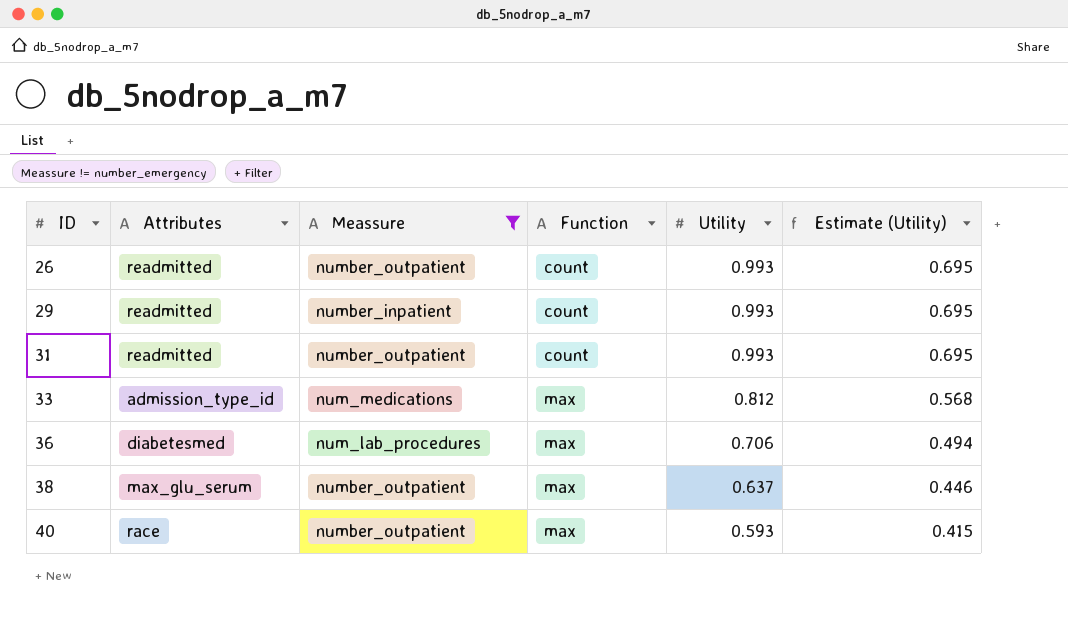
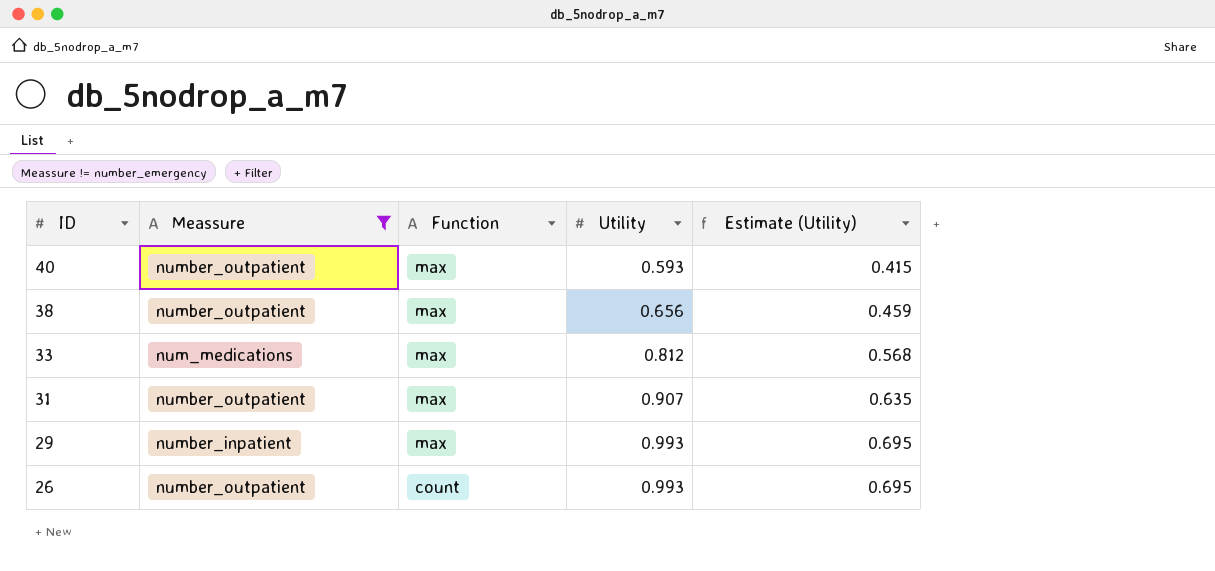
row order: ID ascending -> ID descending
column Attributes | position: 2 -> none
row 36: diabetesmed | num_lab_procedures | max | 0.706 | 0.494 -> none
38 | Utility: 0.637 -> 0.656
38 | Estimate (Utility): 0.446 -> 0.459
31 | Function: count -> max
31 | Utility: 0.993 -> 0.907
31 | Estimate (Utility): 0.695 -> 0.635
29 | Function: count -> max

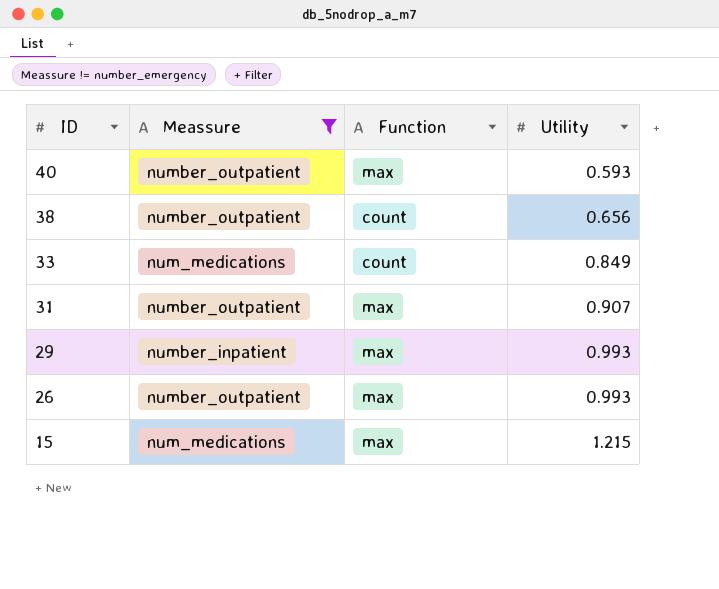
column Estimate (Utility) | formula: [Utility] * 0.7 -> none
38 | Function: max -> count
33 | Function: max -> count
33 | Utility: 0.812 -> 0.849
26 | Function: count -> max
row 15: none -> num_medications | max | 1.215

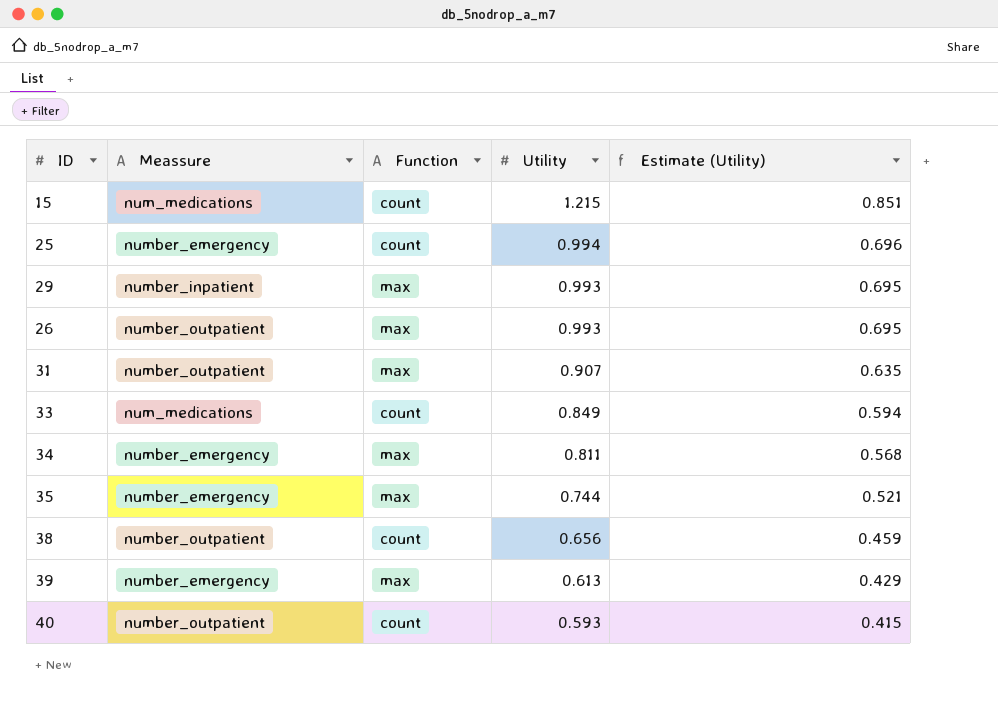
filter: Meassure != number_emergency -> none
row order: ID descending -> Utility descending
column Estimate (Utility) | formula: none -> [Utility] * 0.7
15 | Function: max -> count
40 | Function: max -> count

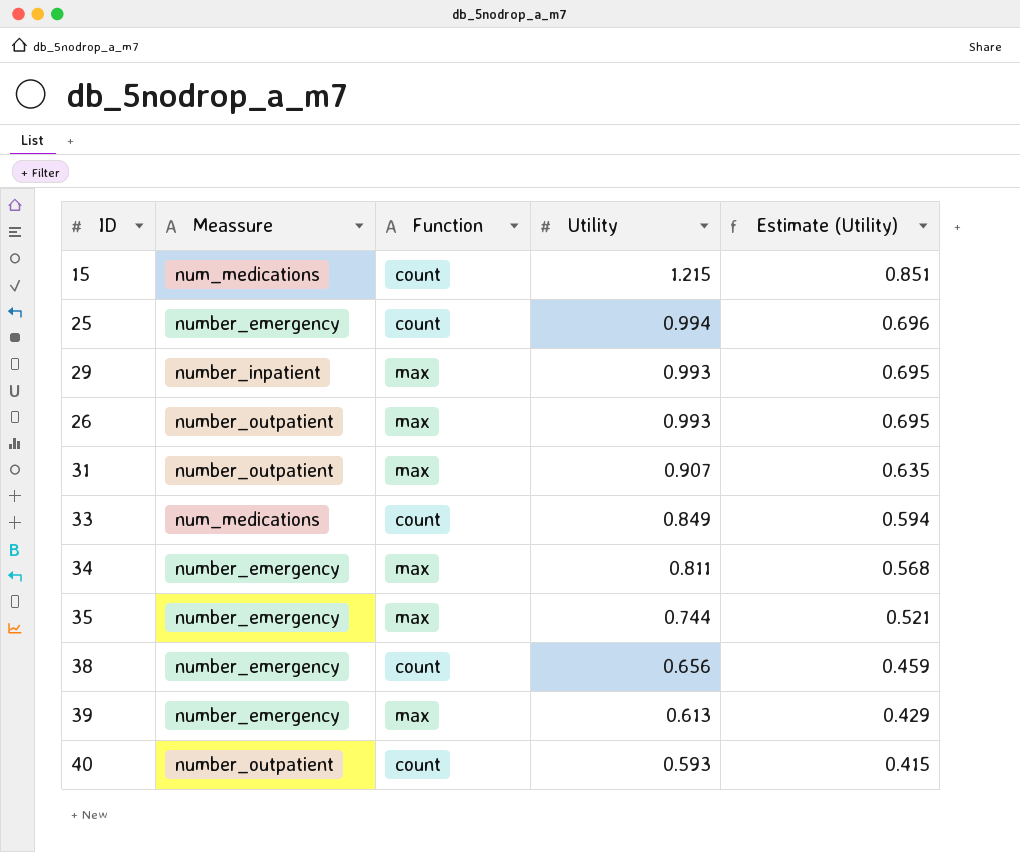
38 | Meassure: number_outpatient -> number_emergency

